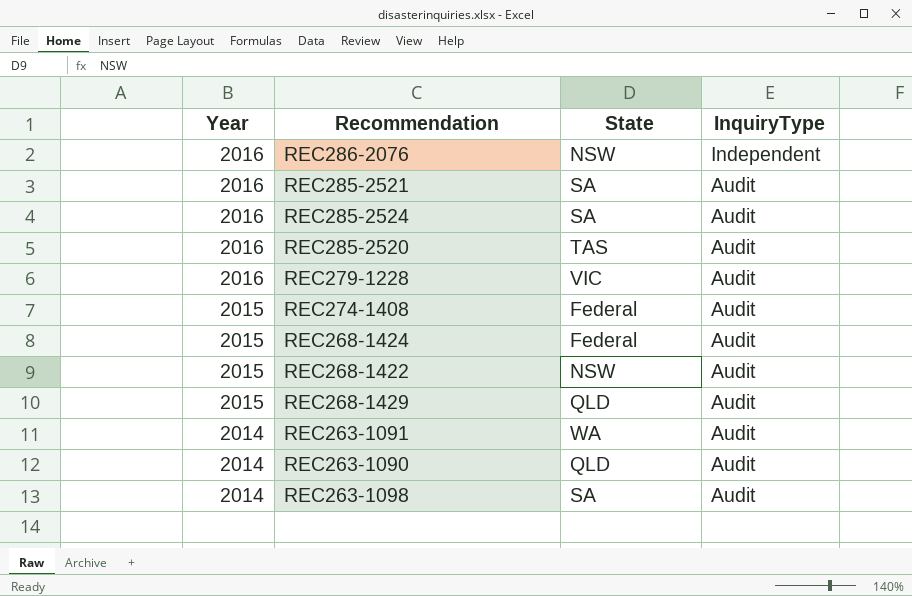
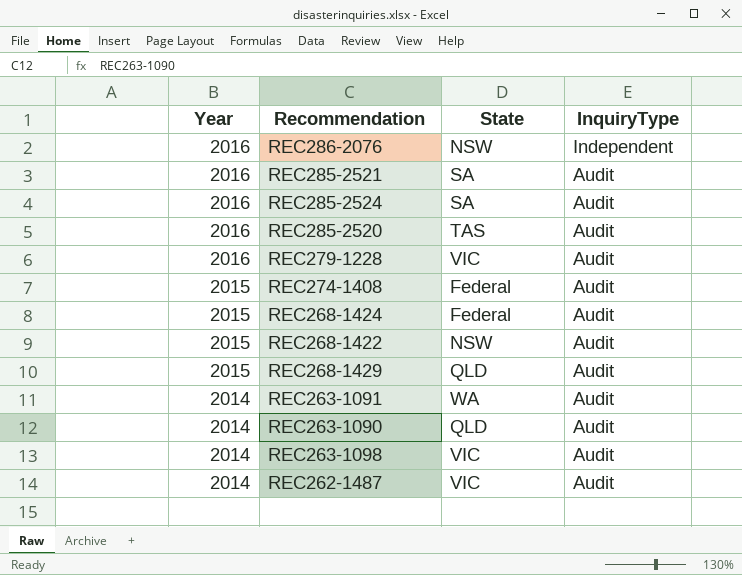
REC263-1098 | State: SA -> VIC
row REC262-1487: none -> 2014 | VIC | Audit

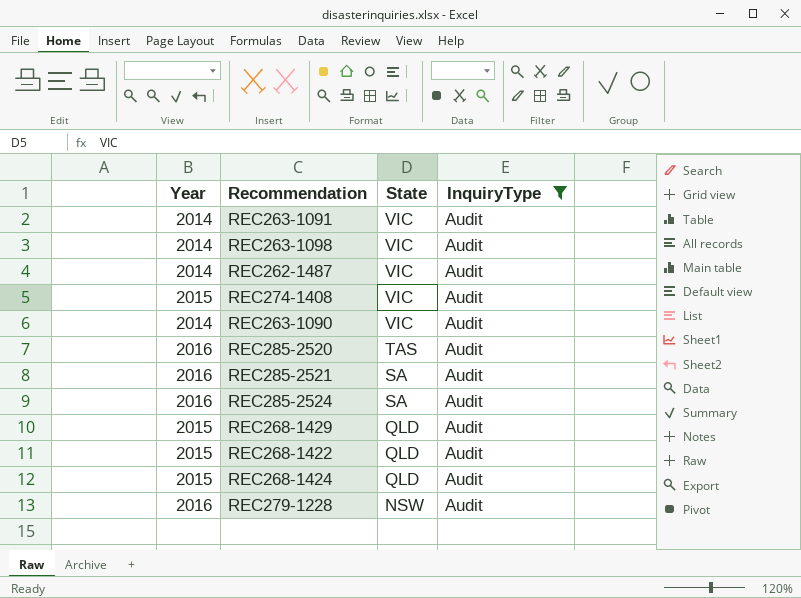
filter: none -> InquiryType = Audit
row order: Year descending -> State descending
REC263-1091 | State: WA -> VIC
REC274-1408 | State: Federal -> VIC
REC263-1090 | State: QLD -> VIC
REC268-1422 | State: NSW -> QLD
REC268-1424 | State: Federal -> QLD
REC279-1228 | State: VIC -> NSW

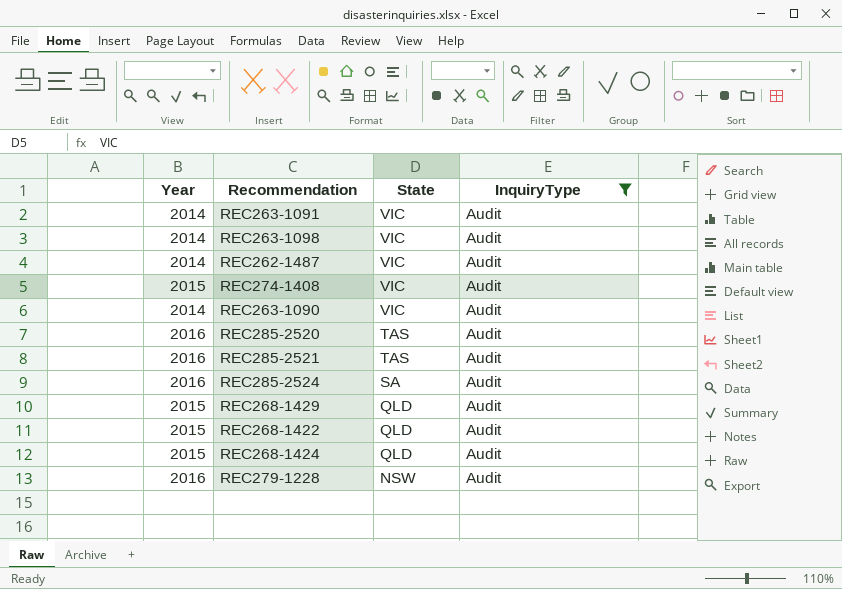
REC285-2521 | State: SA -> TAS

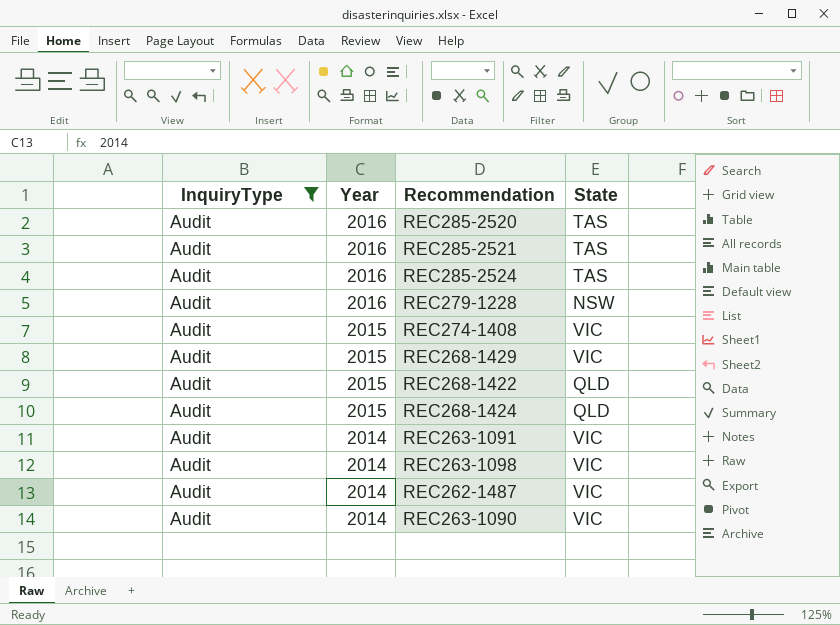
row order: State descending -> Year descending
column InquiryType | position: 4 -> 1
REC285-2524 | State: SA -> TAS
REC268-1429 | State: QLD -> VIC

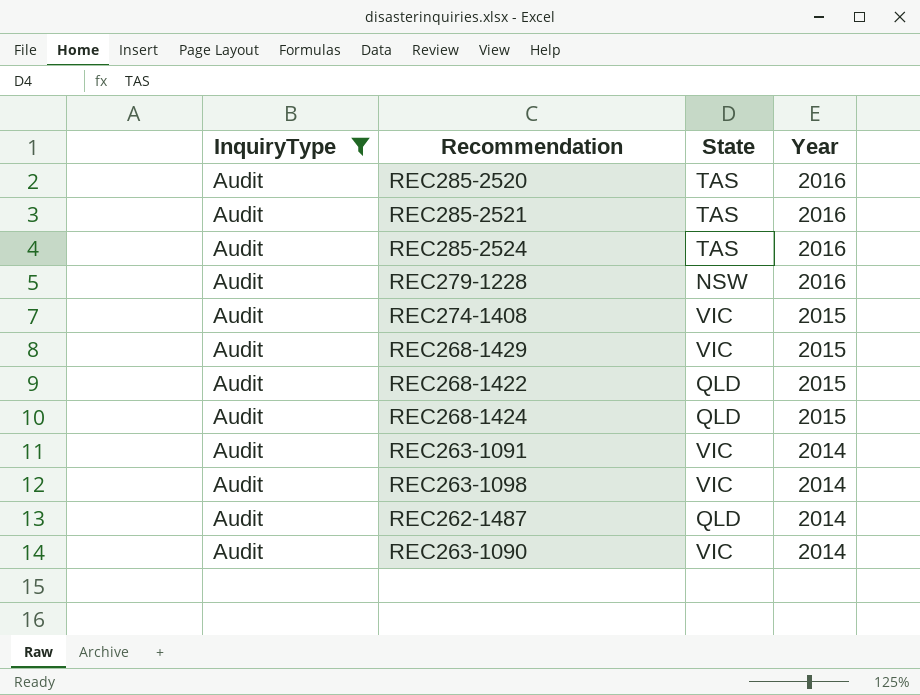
column Year | position: 2 -> 4
REC262-1487 | State: VIC -> QLD

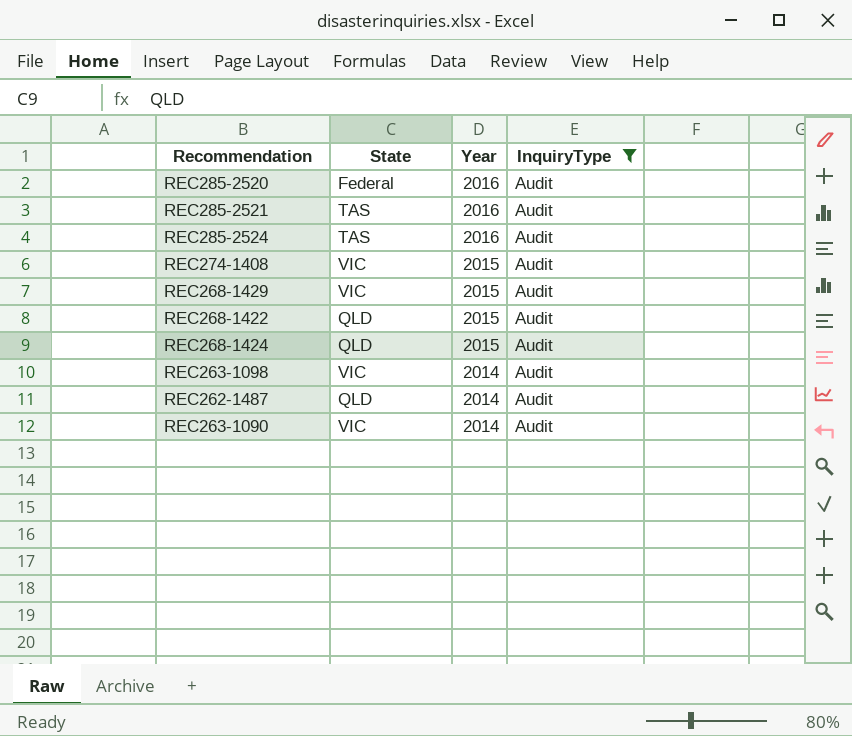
column InquiryType | position: 1 -> 4
row REC279-1228: Audit | NSW | 2016 -> none
row REC263-1091: Audit | VIC | 2014 -> none
REC285-2520 | State: TAS -> Federal

